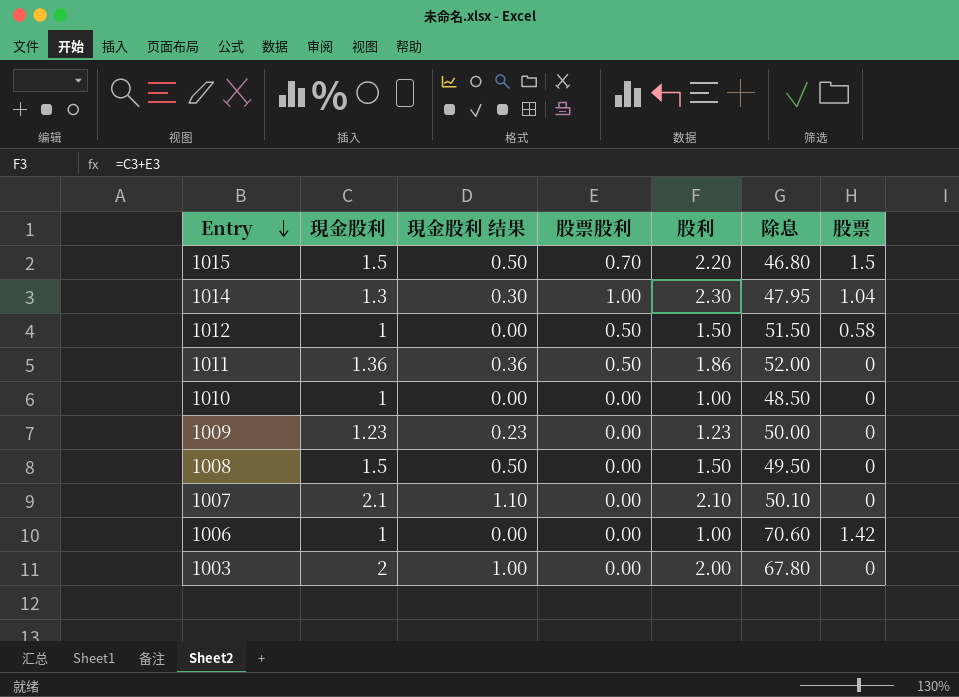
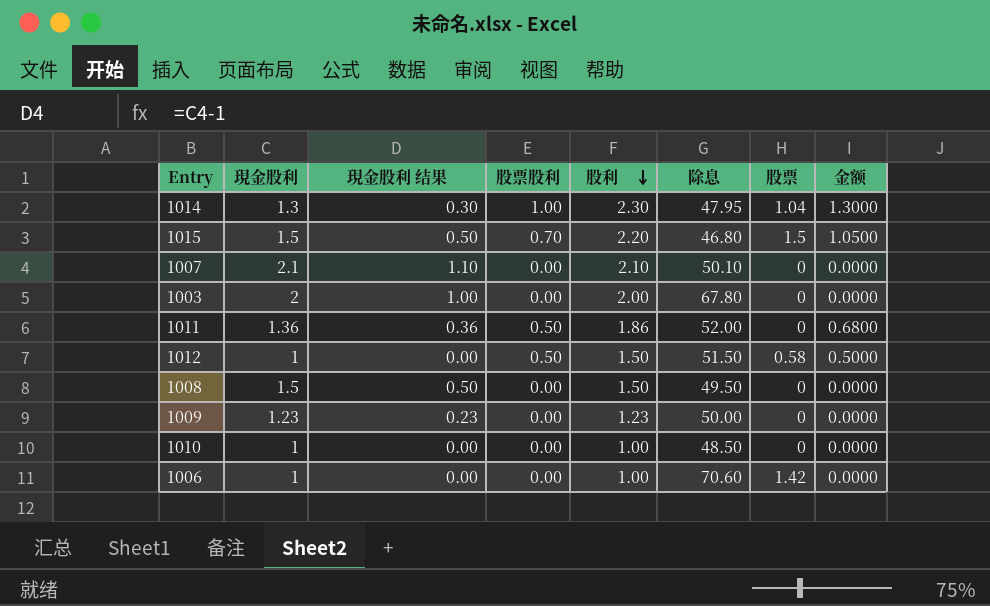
row order: Entry descending -> 股利 descending
column 金额 | formula: none -> [現金股利] * [股票股利]

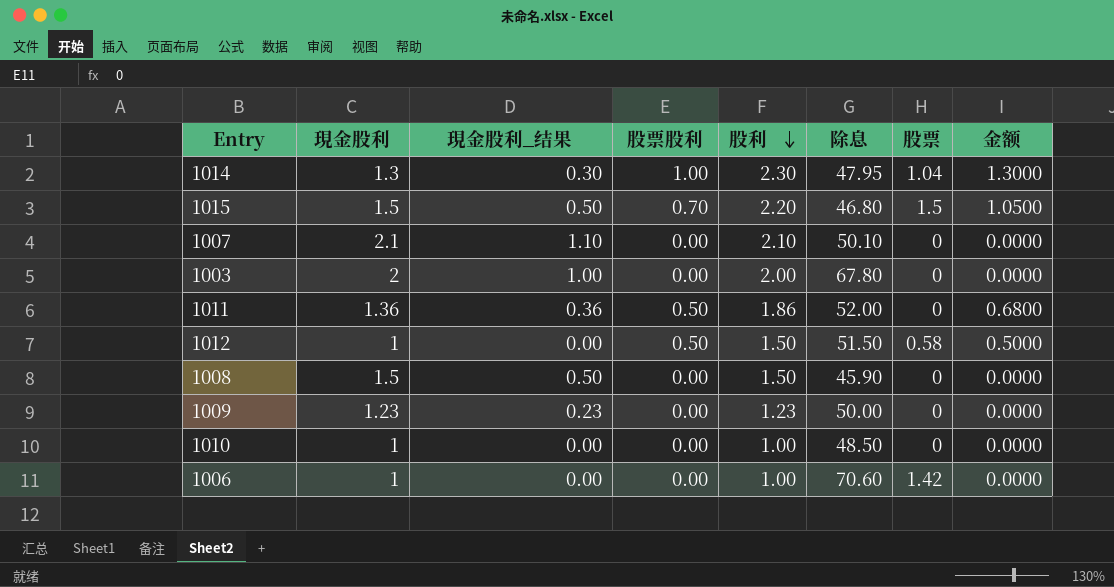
column name: 現金股利 结果 -> 現金股利_结果
1008 | 除息: 49.50 -> 45.90

